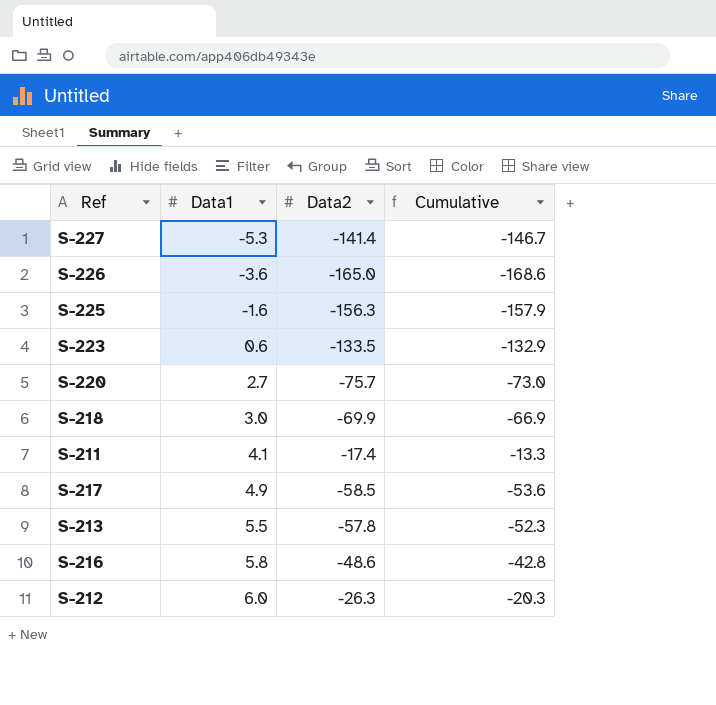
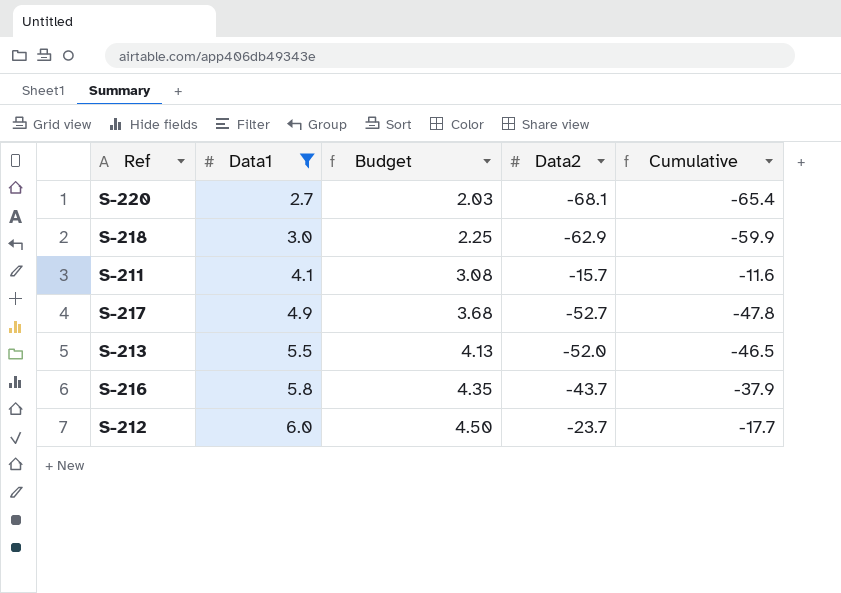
filter: none -> Data1 >= 2.7
column Budget | formula: none -> [Data1] * 0.75
S-220 | Data2: -75.7 -> -68.1
S-220 | Cumulative: -73.0 -> -65.4
S-218 | Data2: -69.9 -> -62.9
S-218 | Cumulative: -66.9 -> -59.9
S-211 | Data2: -17.4 -> -15.7
S-211 | Cumulative: -13.3 -> -11.6
S-217 | Data2: -58.5 -> -52.7
S-217 | Cumulative: -53.6 -> -47.8
S-213 | Data2: -57.8 -> -52.0
S-213 | Cumulative: -52.3 -> -46.5
S-216 | Data2: -48.6 -> -43.7
S-216 | Cumulative: -42.8 -> -37.9
S-212 | Data2: -26.3 -> -23.7
S-212 | Cumulative: -20.3 -> -17.7

